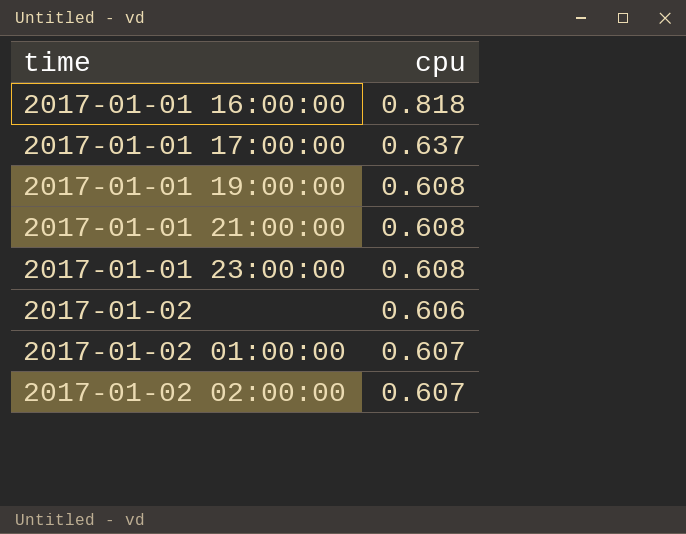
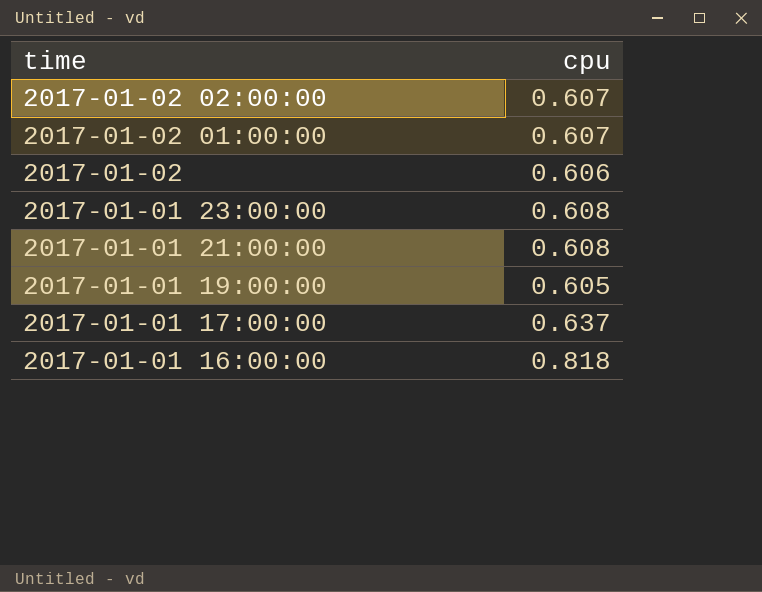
row order: time ascending -> time descending
2017-01-01 19:00:00 | cpu: 0.608 -> 0.605

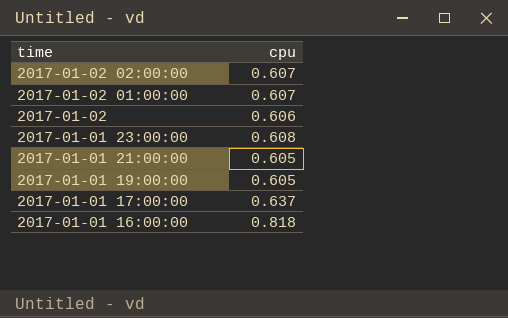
2017-01-01 21:00:00 | cpu: 0.608 -> 0.605

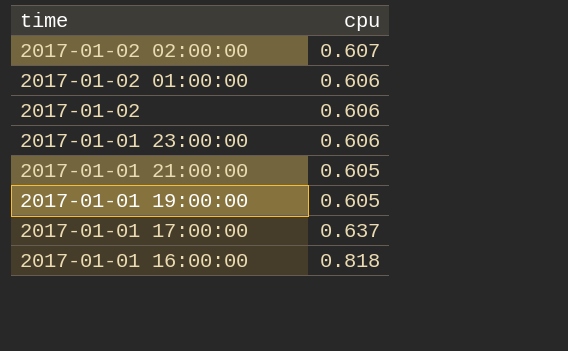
2017-01-02 01:00:00 | cpu: 0.607 -> 0.606
2017-01-01 23:00:00 | cpu: 0.608 -> 0.606

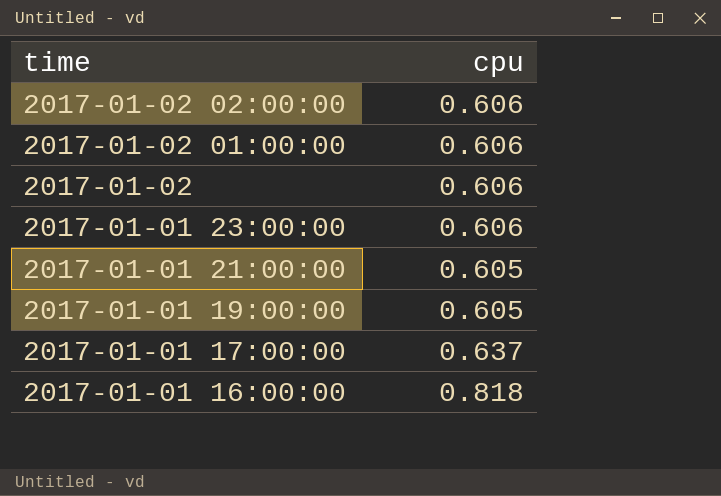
2017-01-02 02:00:00 | cpu: 0.607 -> 0.606

